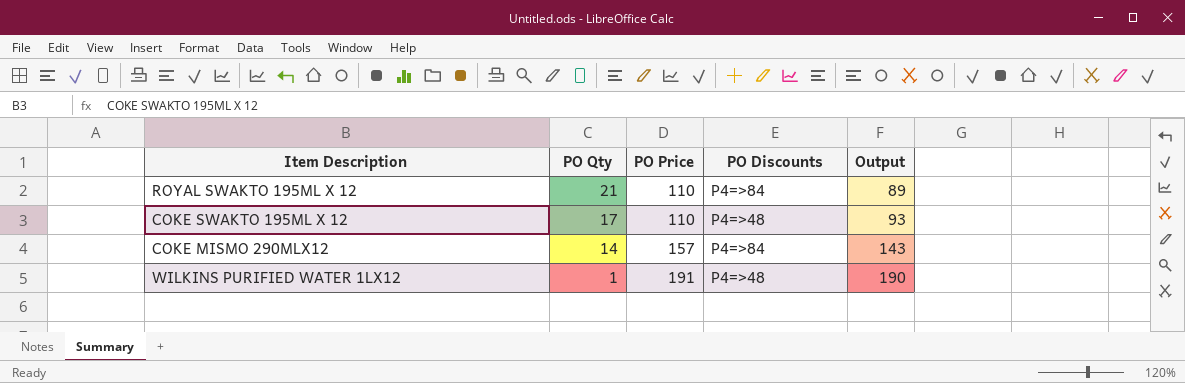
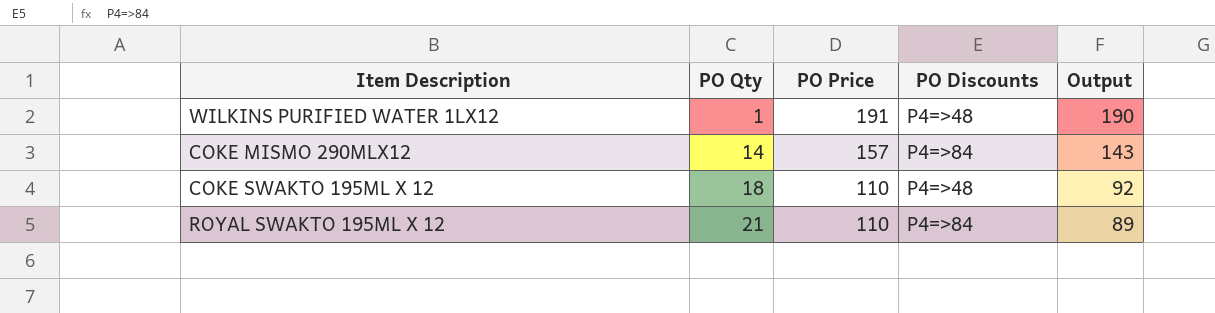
row order: PO Qty descending -> PO Qty ascending
COKE SWAKTO 195ML X 12 | PO Qty: 17 -> 18
COKE SWAKTO 195ML X 12 | Output: 93 -> 92

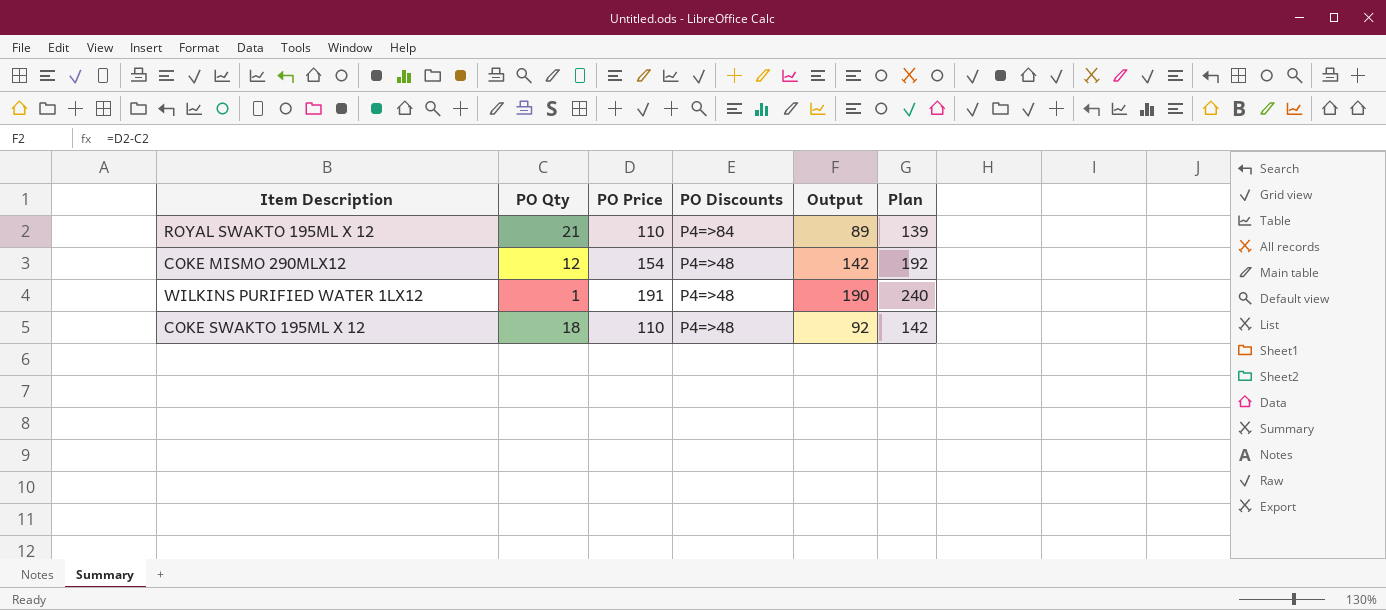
row order: PO Qty ascending -> PO Discounts descending
column Plan | formula: none -> [Output] + 50
COKE MISMO 290MLX12 | PO Qty: 14 -> 12
COKE MISMO 290MLX12 | PO Price: 157 -> 154
COKE MISMO 290MLX12 | PO Discounts: P4=>84 -> P4=>48
COKE MISMO 290MLX12 | Output: 143 -> 142

